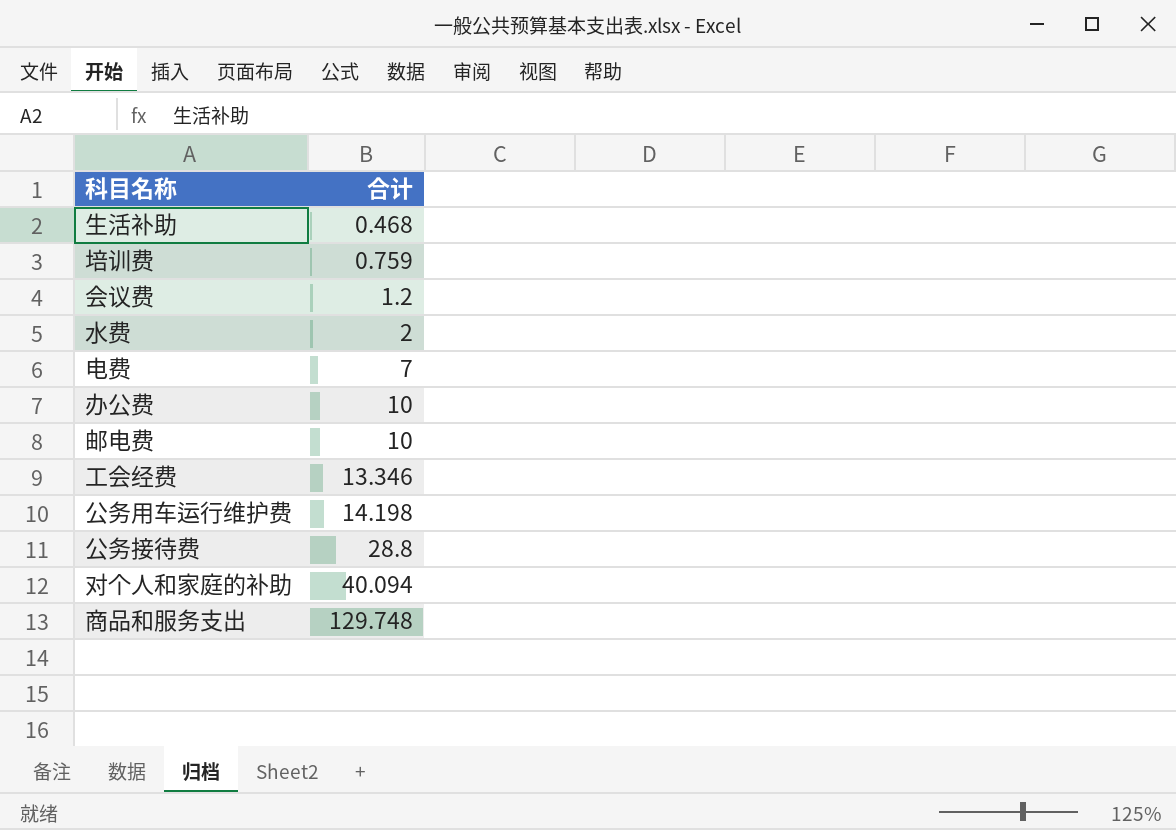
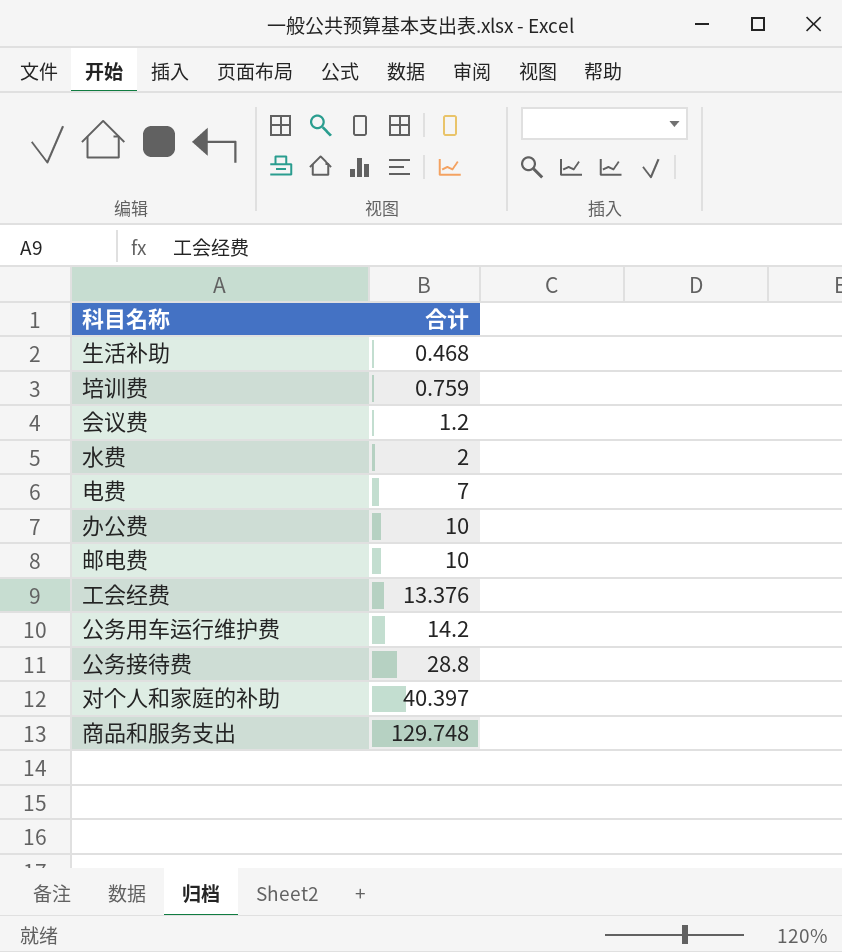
工会经费 | 合计: 13.346 -> 13.376
公务用车运行维护费 | 合计: 14.198 -> 14.2
对个人和家庭的补助 | 合计: 40.094 -> 40.397

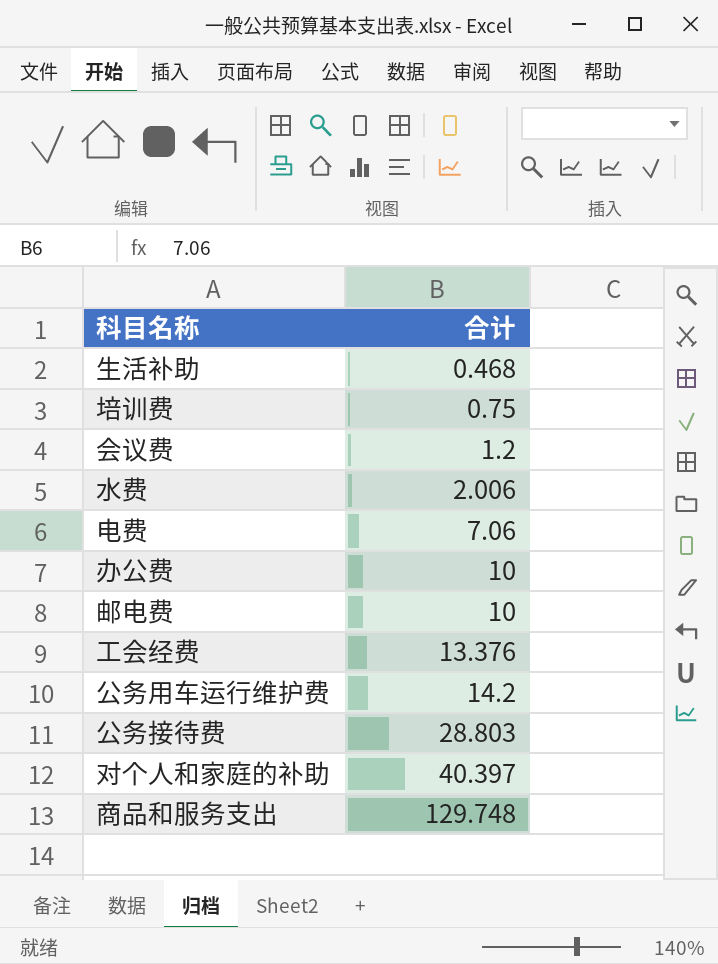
培训费 | 合计: 0.759 -> 0.75
水费 | 合计: 2 -> 2.006
电费 | 合计: 7 -> 7.06
公务接待费 | 合计: 28.8 -> 28.803

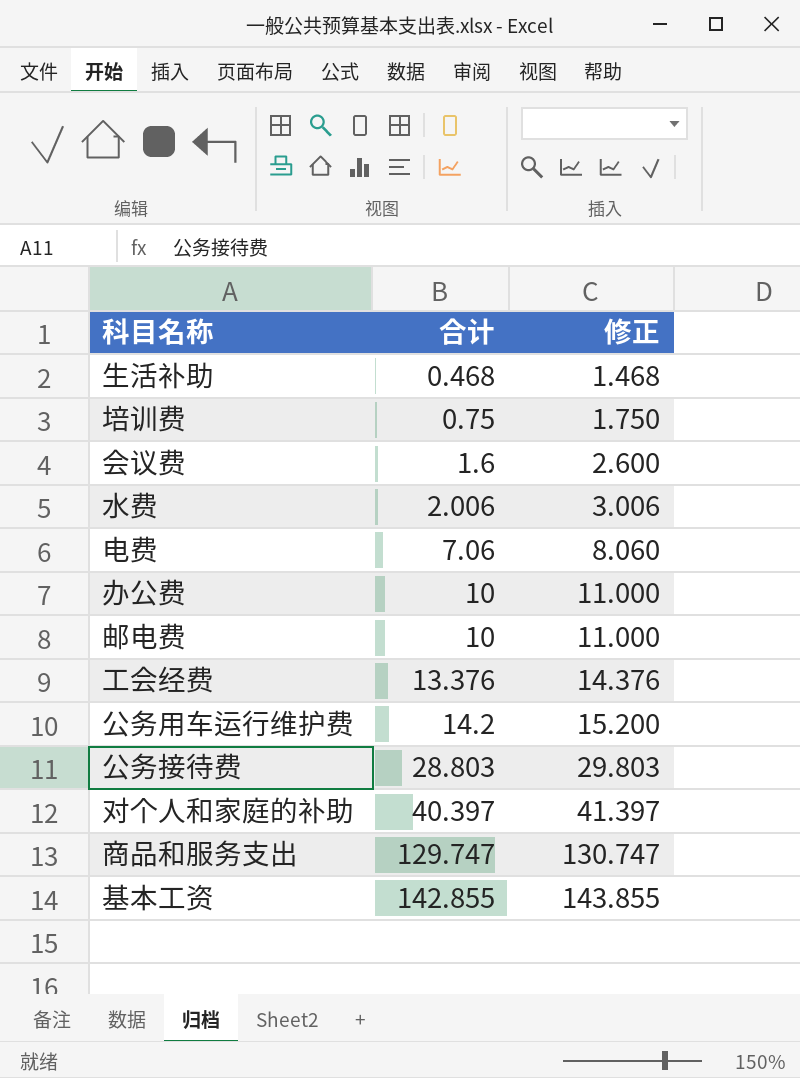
column 修正 | formula: none -> [合计] + 1
会议费 | 合计: 1.2 -> 1.6
商品和服务支出 | 合计: 129.748 -> 129.747
row 基本工资: none -> 142.855 | 143.855

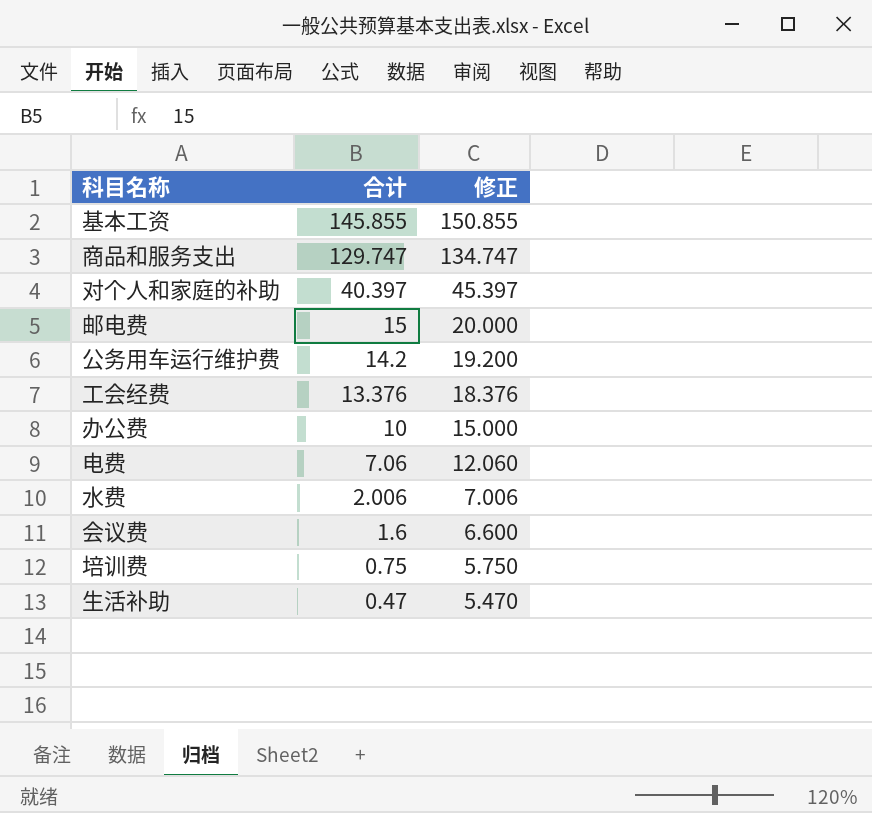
row order: 合计 ascending -> 合计 descending
column 修正 | formula: [合计] + 1 -> [合计] + 5
row 公务接待费: 28.803 | 29.803 -> none
基本工资 | 合计: 142.855 -> 145.855
邮电费 | 合计: 10 -> 15
生活补助 | 合计: 0.468 -> 0.47

